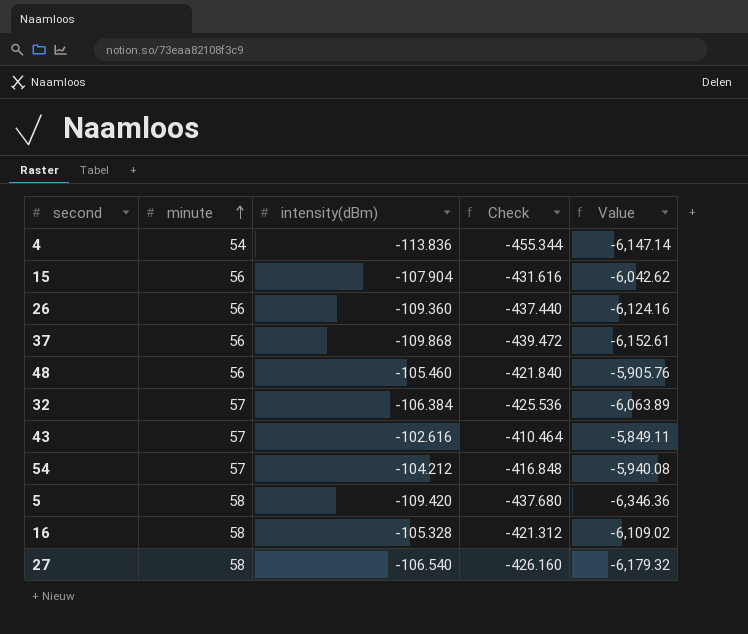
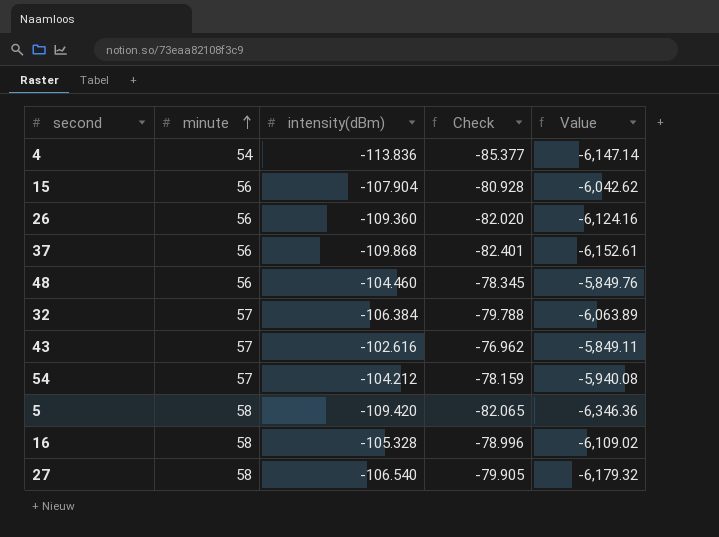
column Check | formula: [intensity(dBm)] * 4 -> [intensity(dBm)] * 0.75
48 | intensity(dBm): -105.460 -> -104.460
48 | Value: -5,905.76 -> -5,849.76

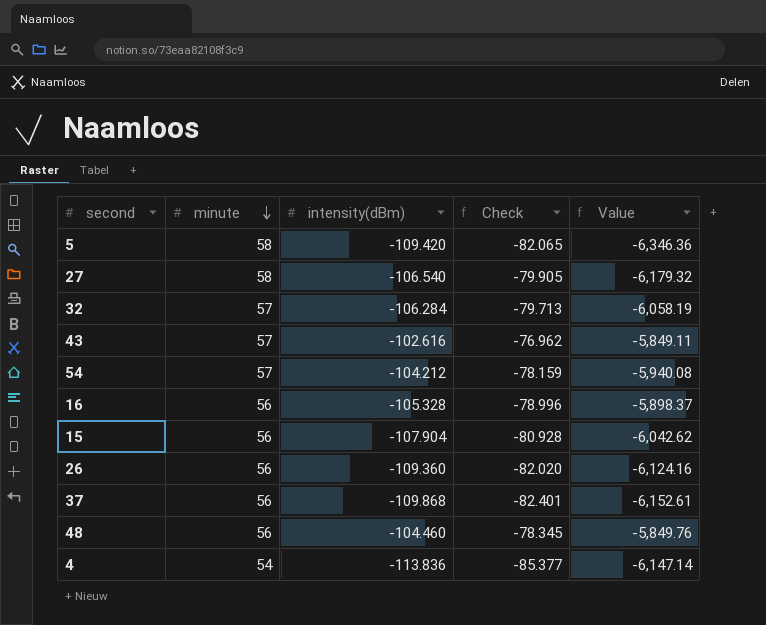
row order: minute ascending -> minute descending
32 | intensity(dBm): -106.384 -> -106.284
32 | Check: -79.788 -> -79.713
32 | Value: -6,063.89 -> -6,058.19
16 | minute: 58 -> 56
16 | Value: -6,109.02 -> -5,898.37

